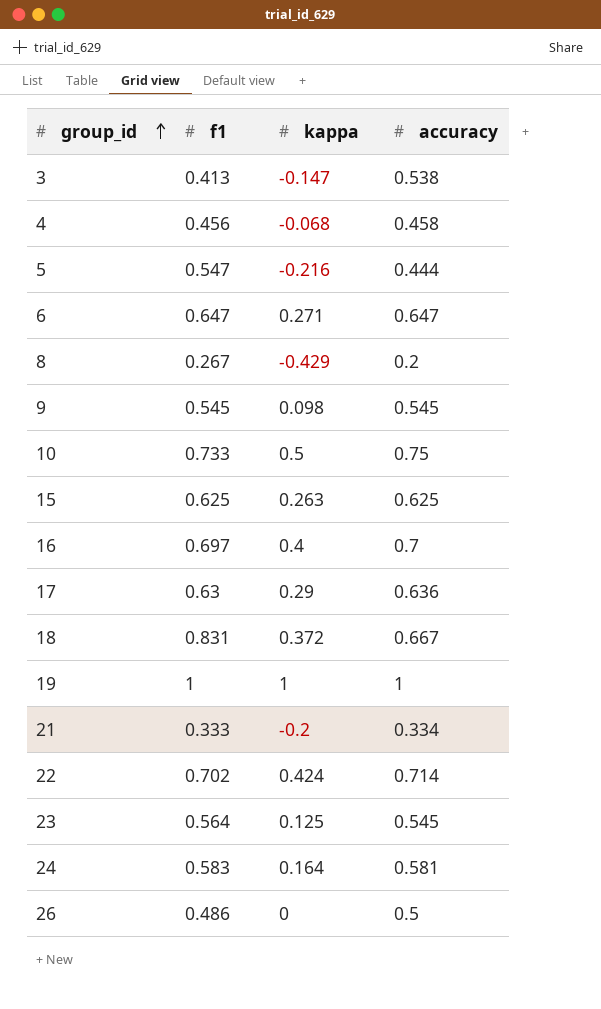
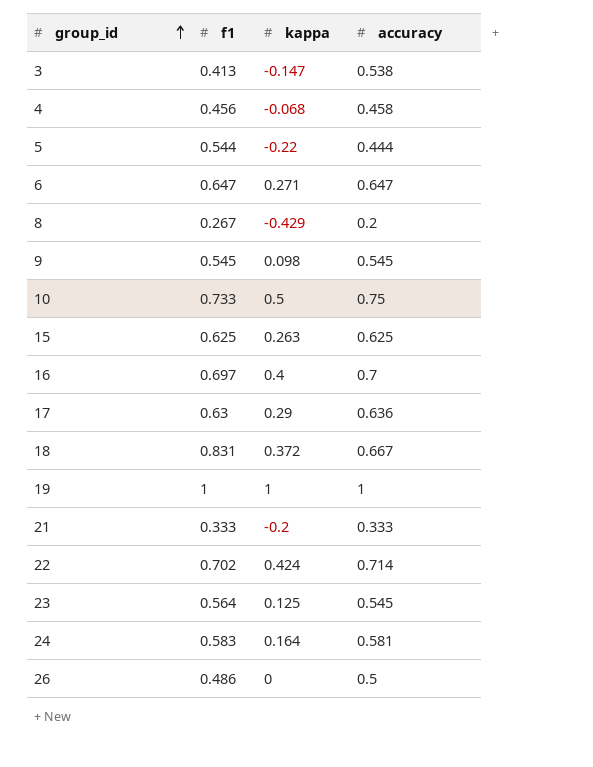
5 | f1: 0.547 -> 0.544
5 | kappa: -0.216 -> -0.22
21 | accuracy: 0.334 -> 0.333

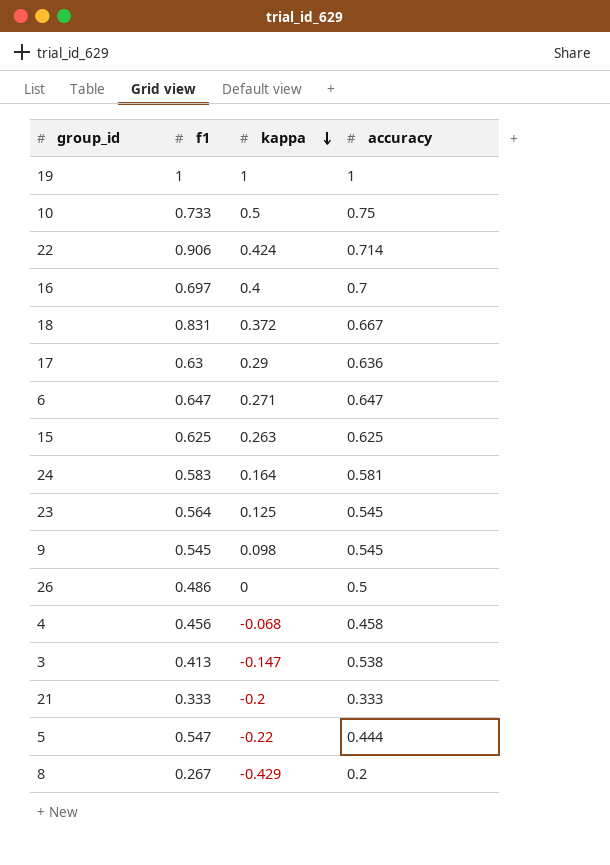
row order: group_id ascending -> kappa descending
22 | f1: 0.702 -> 0.906
5 | f1: 0.544 -> 0.547

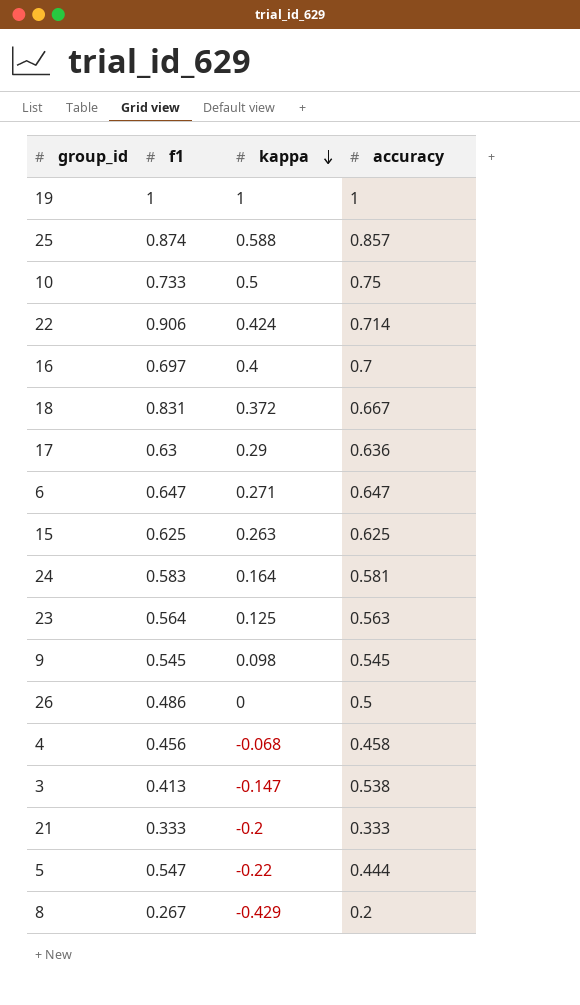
row 25: none -> 0.874 | 0.588 | 0.857
23 | accuracy: 0.545 -> 0.563

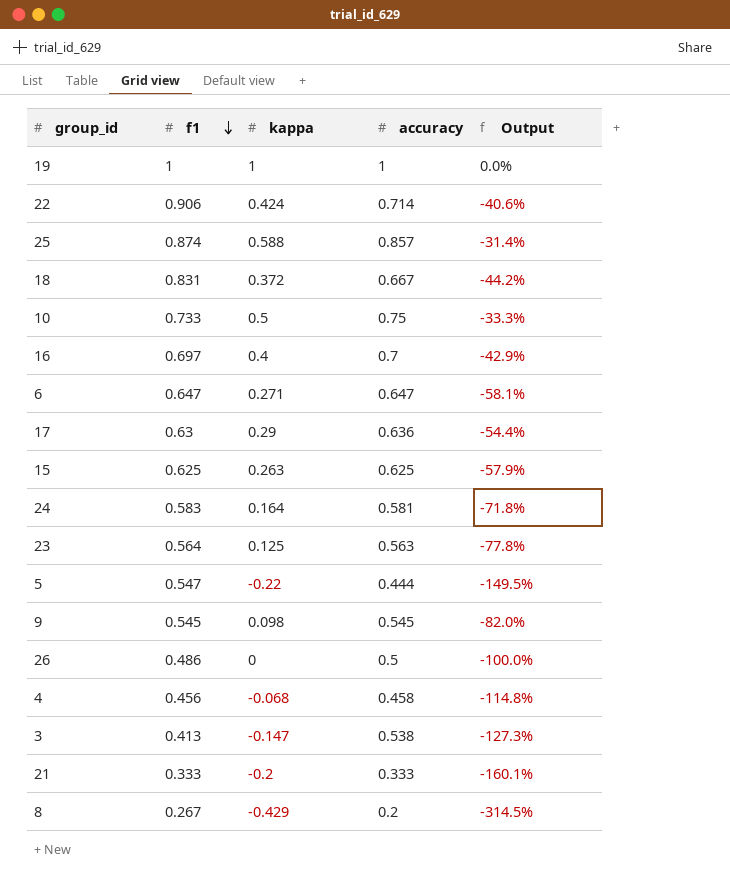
row order: kappa descending -> f1 descending
column Output | formula: none -> ([kappa] - [accuracy]) / [accuracy]

